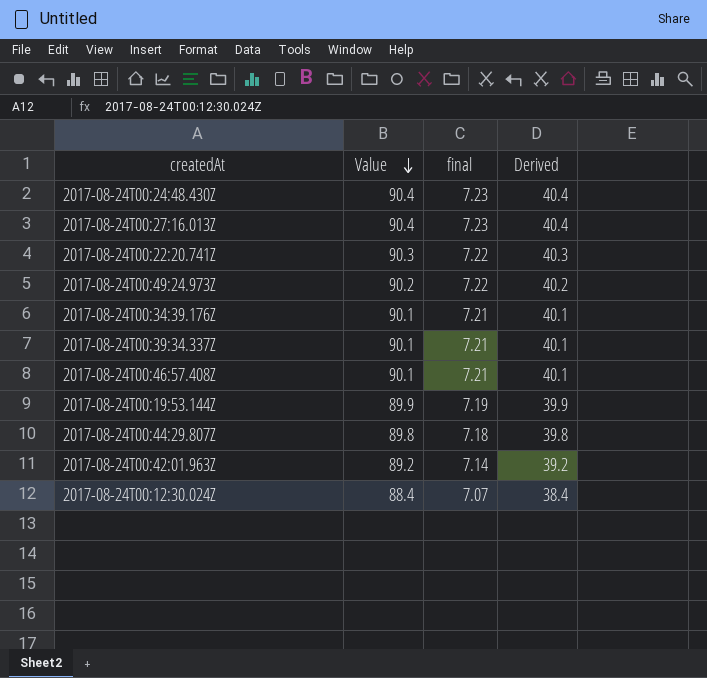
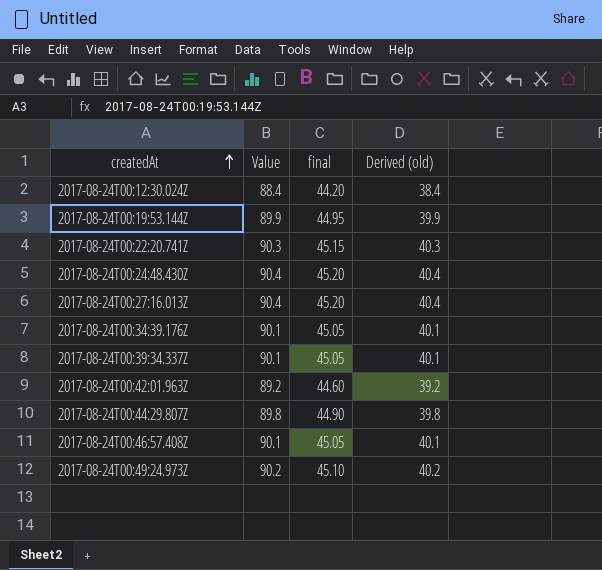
row order: Value descending -> createdAt ascending
column final | formula: [Value] * 0.08 -> [Value] * 0.5
column name: Derived -> Derived (old)

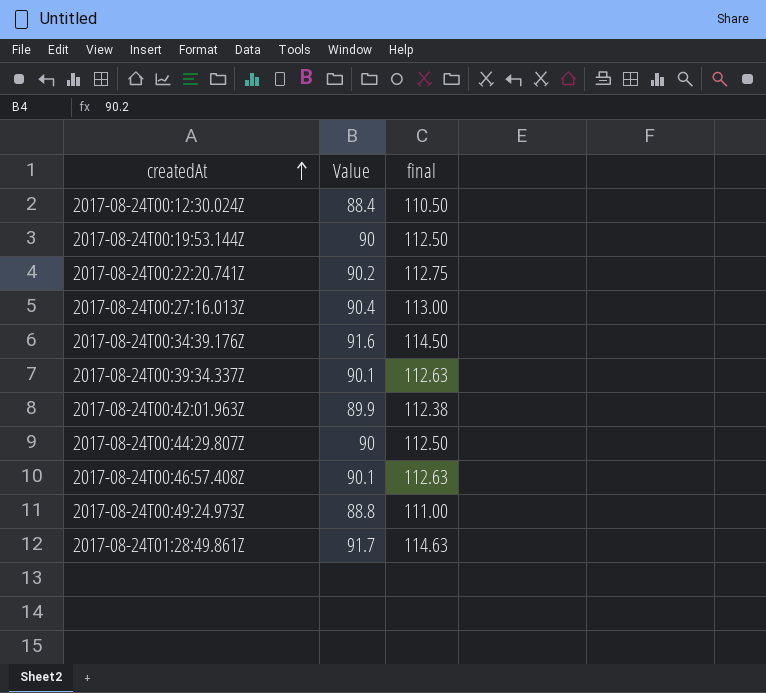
column Derived (old) | formula: [Value] - 50 -> none
column final | formula: [Value] * 0.5 -> [Value] * 1.25
row 2017-08-24T00:24:48.430Z: 90.4 | 45.20 | 40.4 -> none
2017-08-24T00:19:53.144Z | Value: 89.9 -> 90
2017-08-24T00:22:20.741Z | Value: 90.3 -> 90.2
2017-08-24T00:34:39.176Z | Value: 90.1 -> 91.6
2017-08-24T00:42:01.963Z | Value: 89.2 -> 89.9
2017-08-24T00:44:29.807Z | Value: 89.8 -> 90
2017-08-24T00:49:24.973Z | Value: 90.2 -> 88.8
row 2017-08-24T01:28:49.861Z: none -> 91.7 | 114.63

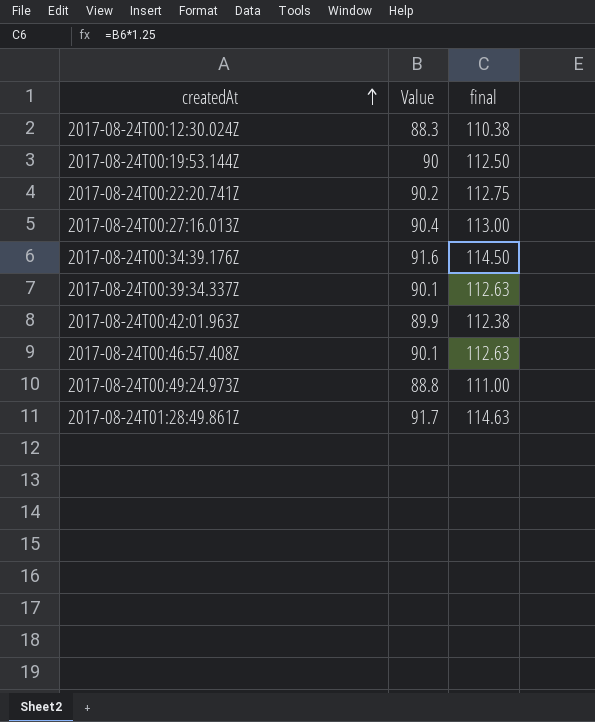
row 2017-08-24T00:44:29.807Z: 90 | 112.50 -> none
2017-08-24T00:12:30.024Z | Value: 88.4 -> 88.3
2017-08-24T00:12:30.024Z | final: 110.50 -> 110.38

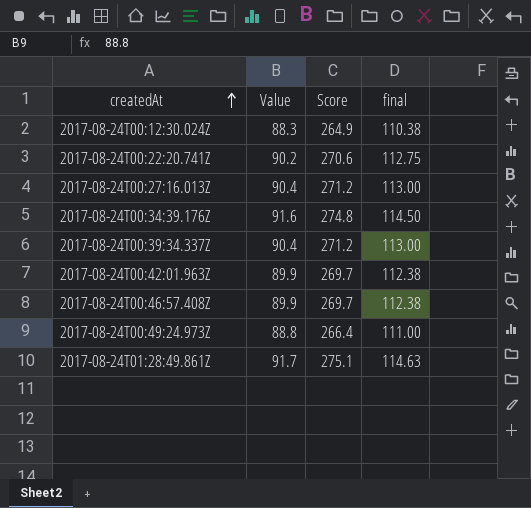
column Score | formula: none -> [Value] * 3
row 2017-08-24T00:19:53.144Z: 90 | 112.50 -> none
2017-08-24T00:39:34.337Z | Value: 90.1 -> 90.4
2017-08-24T00:39:34.337Z | final: 112.63 -> 113.00
2017-08-24T00:46:57.408Z | Value: 90.1 -> 89.9
2017-08-24T00:46:57.408Z | final: 112.63 -> 112.38

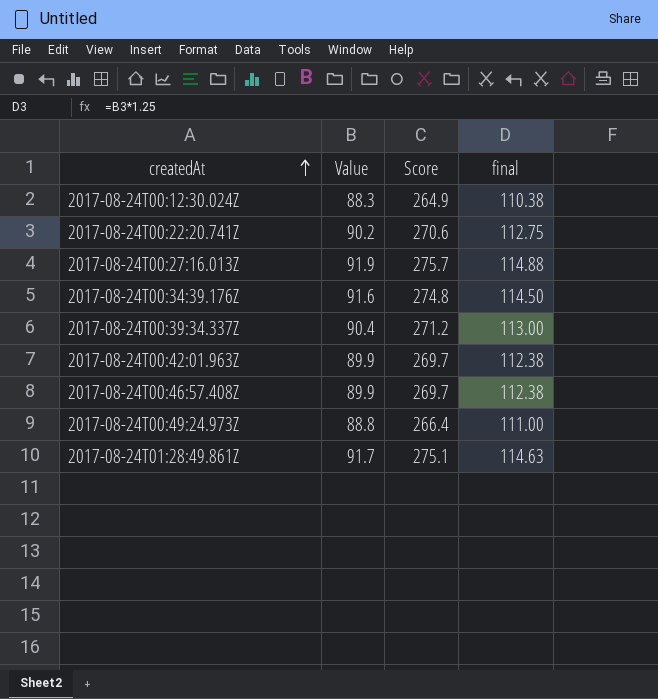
2017-08-24T00:27:16.013Z | Value: 90.4 -> 91.9
2017-08-24T00:27:16.013Z | Score: 271.2 -> 275.7
2017-08-24T00:27:16.013Z | final: 113.00 -> 114.88

